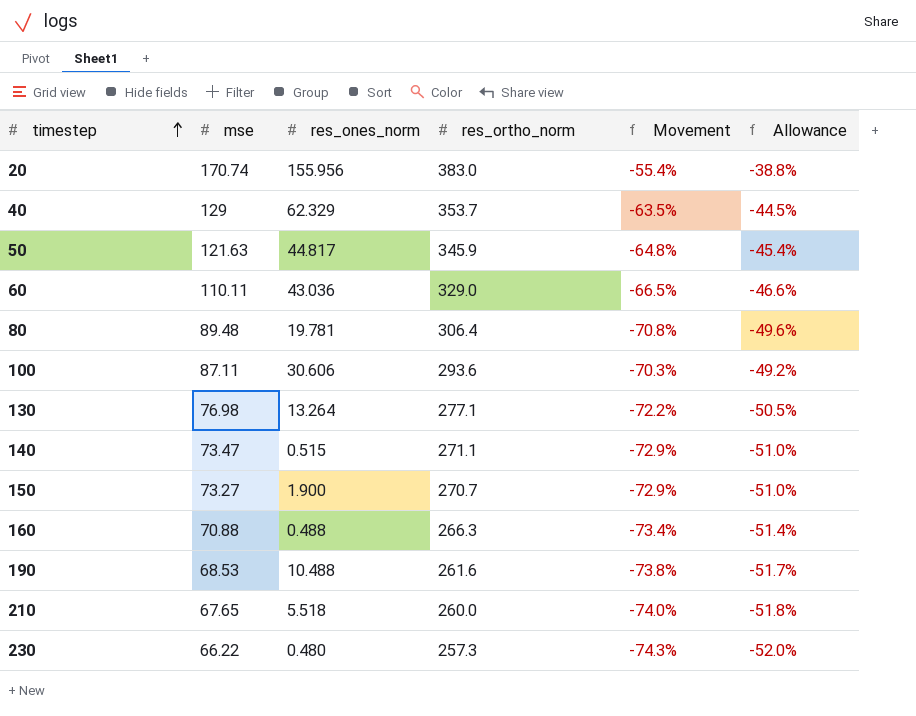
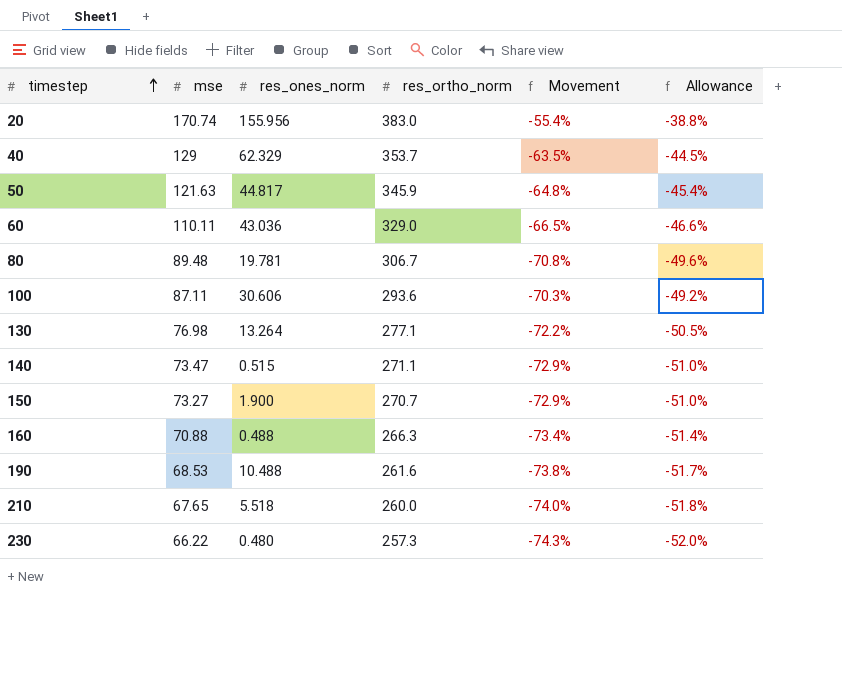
80 | res_ortho_norm: 306.4 -> 306.7

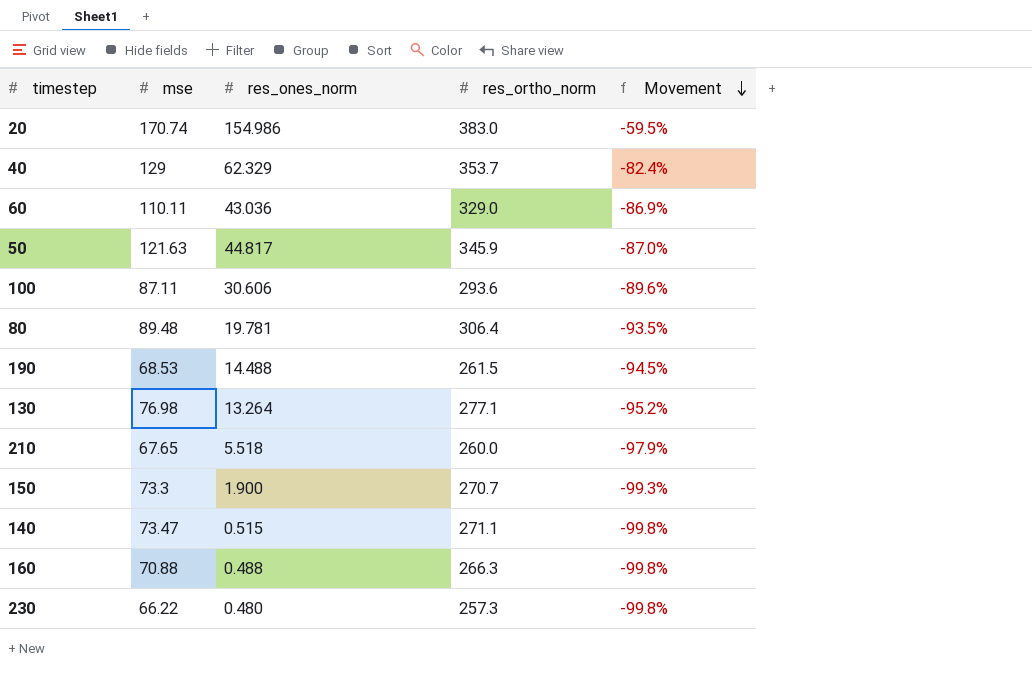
row order: timestep ascending -> Movement descending
column Allowance | formula: [Movement] * 0.7 -> none
column Movement | formula: ([mse] - [res_ortho_norm]) / [res_ortho_norm] -> ([res_ones_norm] - [res_ortho_norm]) / [res_ortho_norm]
20 | res_ones_norm: 155.956 -> 154.986
80 | res_ortho_norm: 306.7 -> 306.4
190 | res_ones_norm: 10.488 -> 14.488
190 | res_ortho_norm: 261.6 -> 261.5
150 | mse: 73.27 -> 73.3

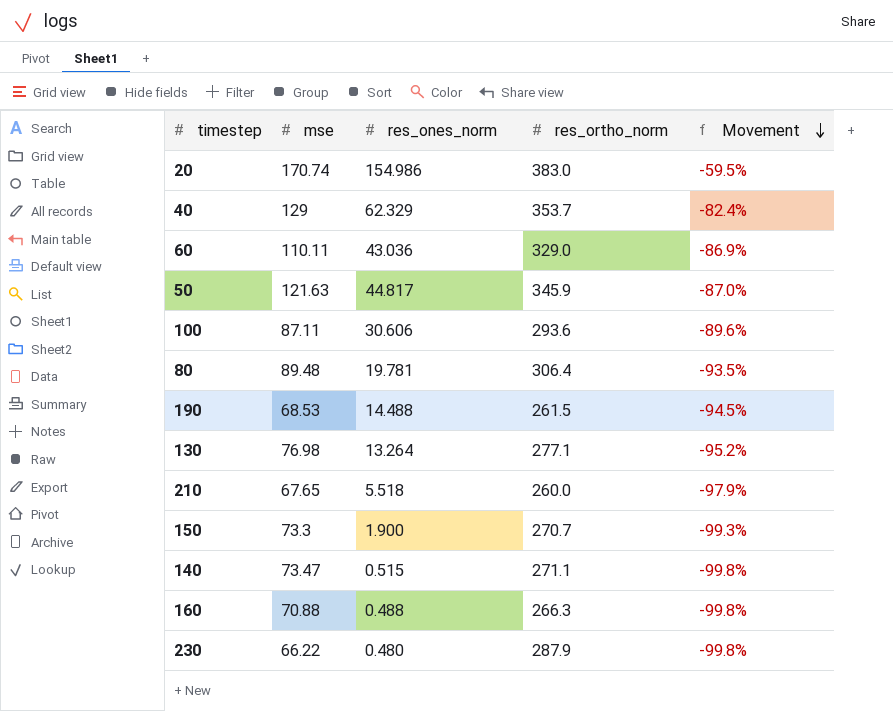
230 | res_ortho_norm: 257.3 -> 287.9

